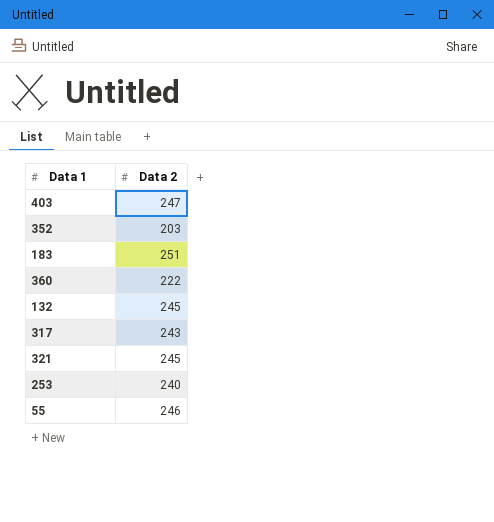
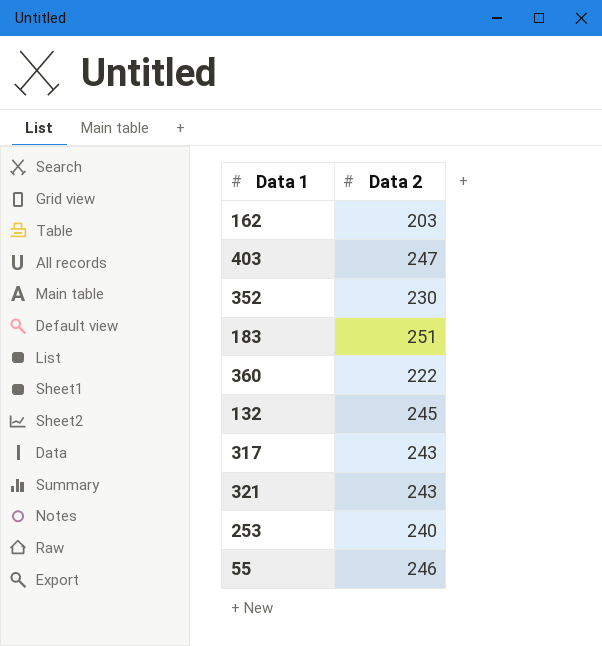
row 162: none -> 203
352 | Data 2: 203 -> 230
321 | Data 2: 245 -> 243

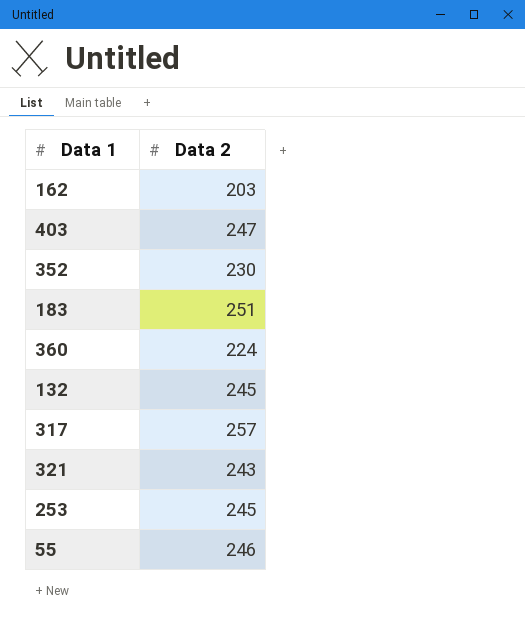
360 | Data 2: 222 -> 224
317 | Data 2: 243 -> 257
253 | Data 2: 240 -> 245

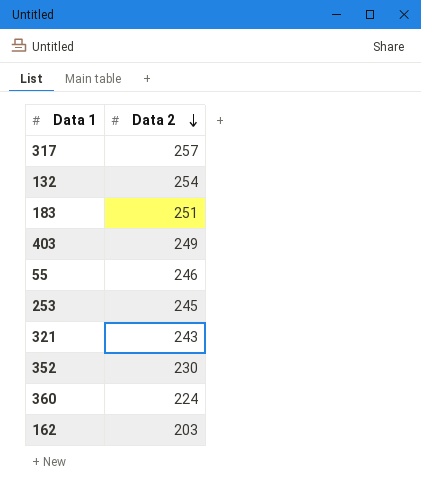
row order: none -> Data 2 descending
132 | Data 2: 245 -> 254
403 | Data 2: 247 -> 249

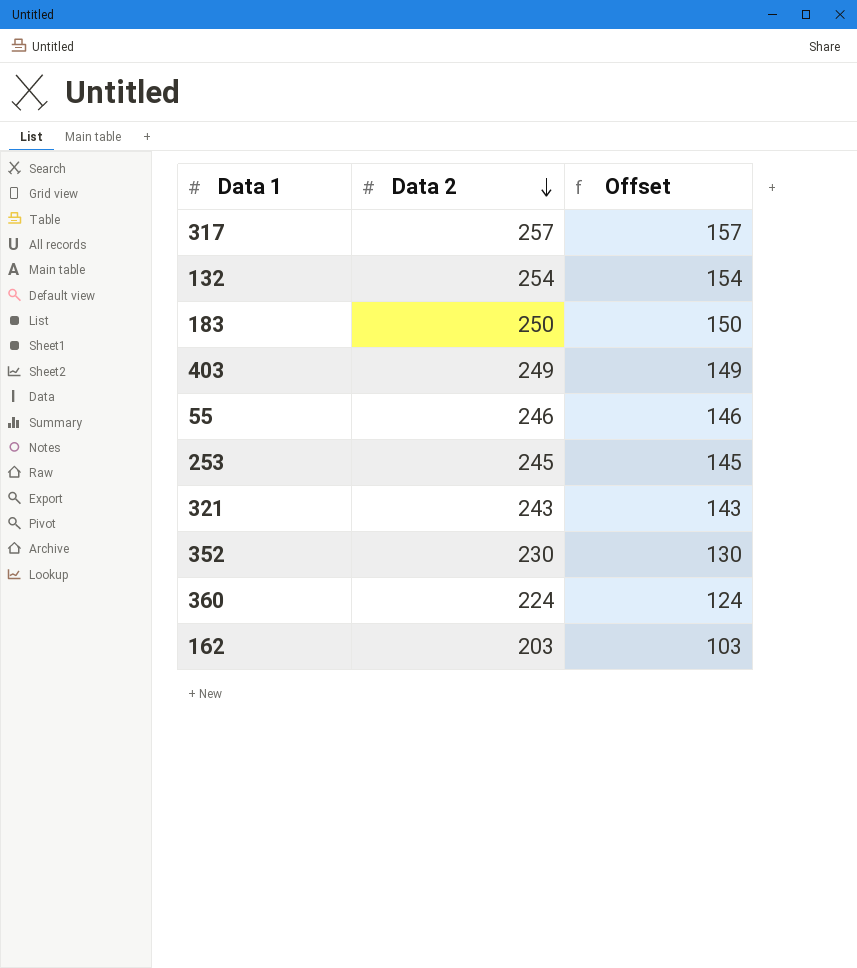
column Offset | formula: none -> [Data 2] - 100
183 | Data 2: 251 -> 250

